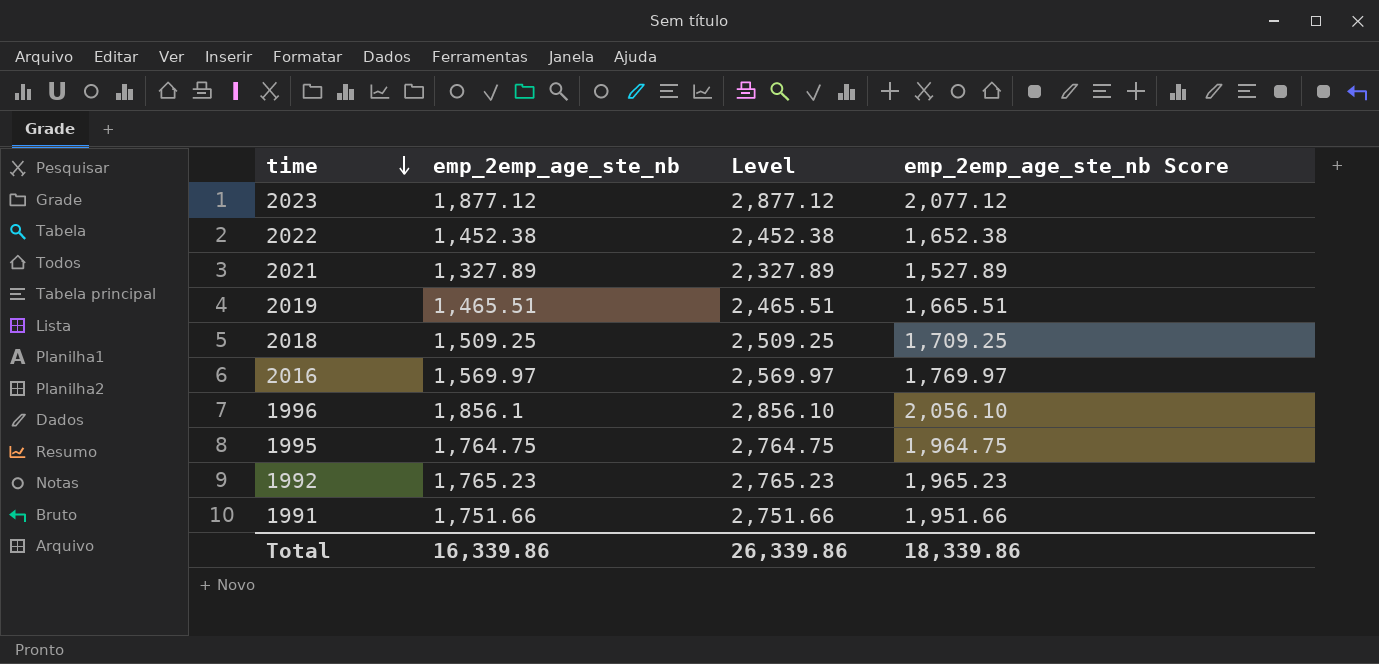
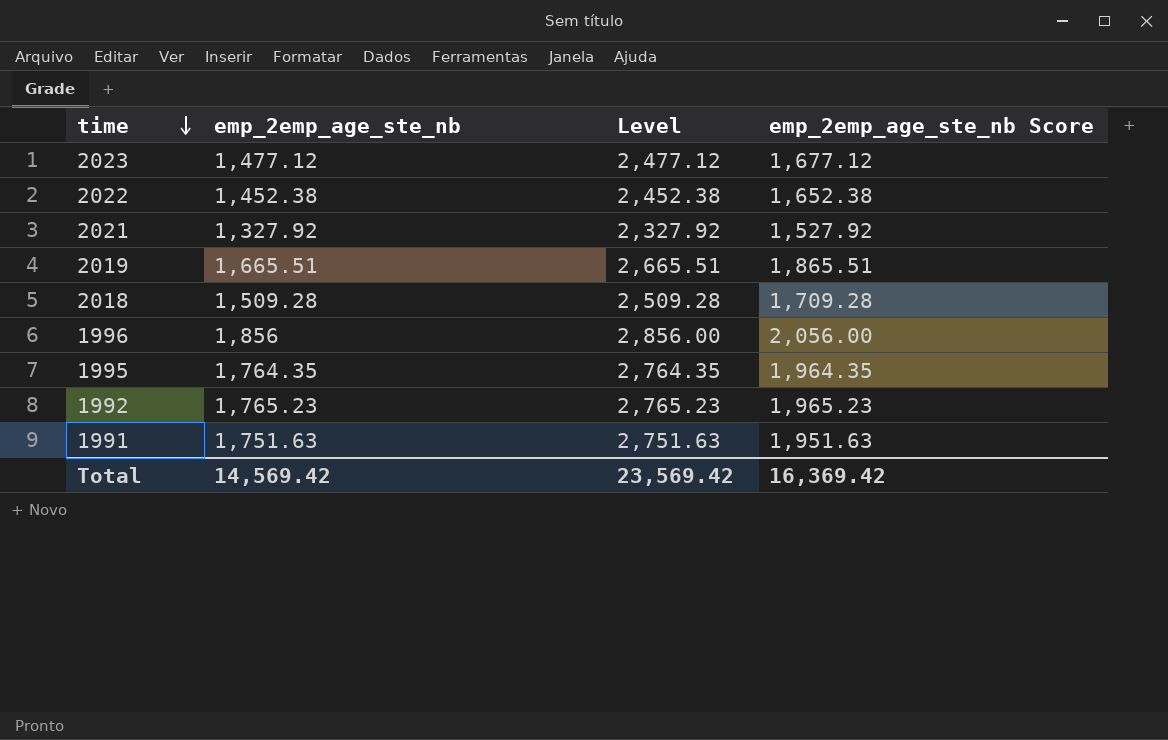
row 2016: 1,569.97 | 2,569.97 | 1,769.97 -> none
2023 | emp_2emp_age_ste_nb: 1,877.12 -> 1,477.12
2023 | Level: 2,877.12 -> 2,477.12
2023 | emp_2emp_age_ste_nb Score: 2,077.12 -> 1,677.12
2021 | emp_2emp_age_ste_nb: 1,327.89 -> 1,327.92
2021 | Level: 2,327.89 -> 2,327.92
2021 | emp_2emp_age_ste_nb Score: 1,527.89 -> 1,527.92
2019 | emp_2emp_age_ste_nb: 1,465.51 -> 1,665.51
2019 | Level: 2,465.51 -> 2,665.51
2019 | emp_2emp_age_ste_nb Score: 1,665.51 -> 1,865.51
2018 | emp_2emp_age_ste_nb: 1,509.25 -> 1,509.28
2018 | Level: 2,509.25 -> 2,509.28
2018 | emp_2emp_age_ste_nb Score: 1,709.25 -> 1,709.28
1996 | emp_2emp_age_ste_nb: 1,856.1 -> 1,856
1996 | Level: 2,856.10 -> 2,856.00
1996 | emp_2emp_age_ste_nb Score: 2,056.10 -> 2,056.00
1995 | emp_2emp_age_ste_nb: 1,764.75 -> 1,764.35
1995 | Level: 2,764.75 -> 2,764.35
1995 | emp_2emp_age_ste_nb Score: 1,964.75 -> 1,964.35
1991 | emp_2emp_age_ste_nb: 1,751.66 -> 1,751.63
1991 | Level: 2,751.66 -> 2,751.63
1991 | emp_2emp_age_ste_nb Score: 1,951.66 -> 1,951.63
Total | emp_2emp_age_ste_nb: 16,339.86 -> 14,569.42
Total | Level: 26,339.86 -> 23,569.42
Total | emp_2emp_age_ste_nb Score: 18,339.86 -> 16,369.42

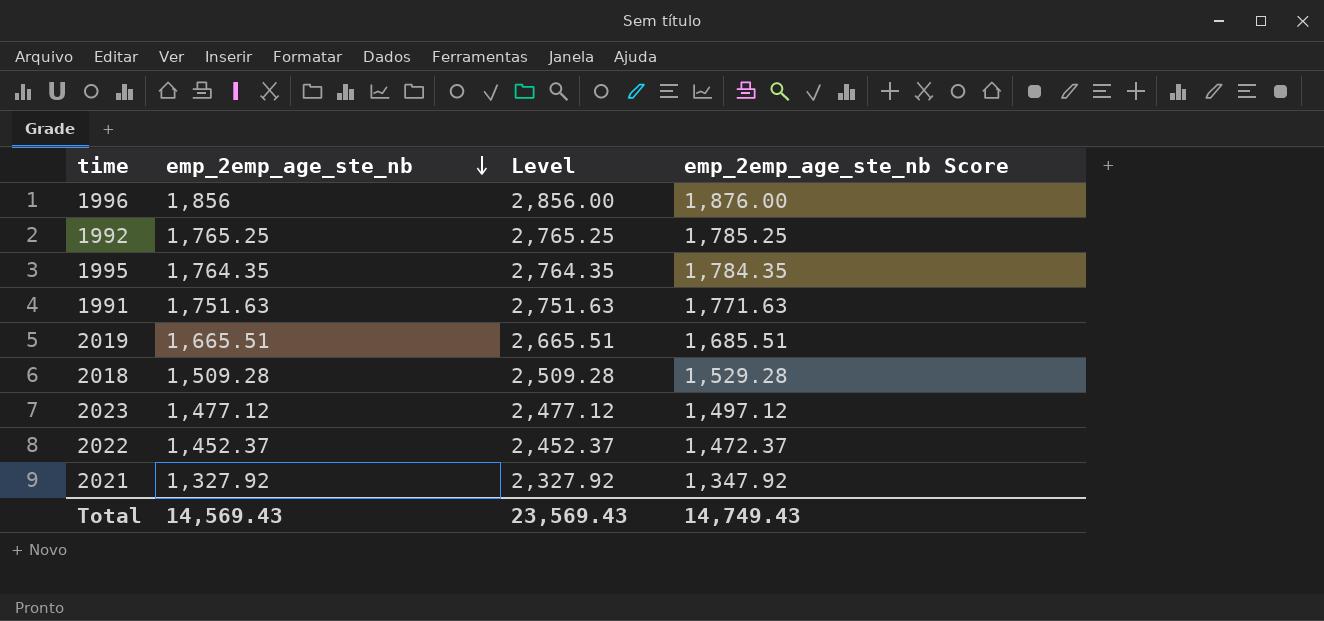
row order: time descending -> emp_2emp_age_ste_nb descending
column emp_2emp_age_ste_nb Score | formula: [emp_2emp_age_ste_nb] + 200 -> [emp_2emp_age_ste_nb] + 20
1992 | emp_2emp_age_ste_nb: 1,765.23 -> 1,765.25
1992 | Level: 2,765.23 -> 2,765.25
2022 | emp_2emp_age_ste_nb: 1,452.38 -> 1,452.37
2022 | Level: 2,452.38 -> 2,452.37
Total | emp_2emp_age_ste_nb: 14,569.42 -> 14,569.43
Total | Level: 23,569.42 -> 23,569.43
Total | emp_2emp_age_ste_nb Score: 16,369.42 -> 14,749.43

